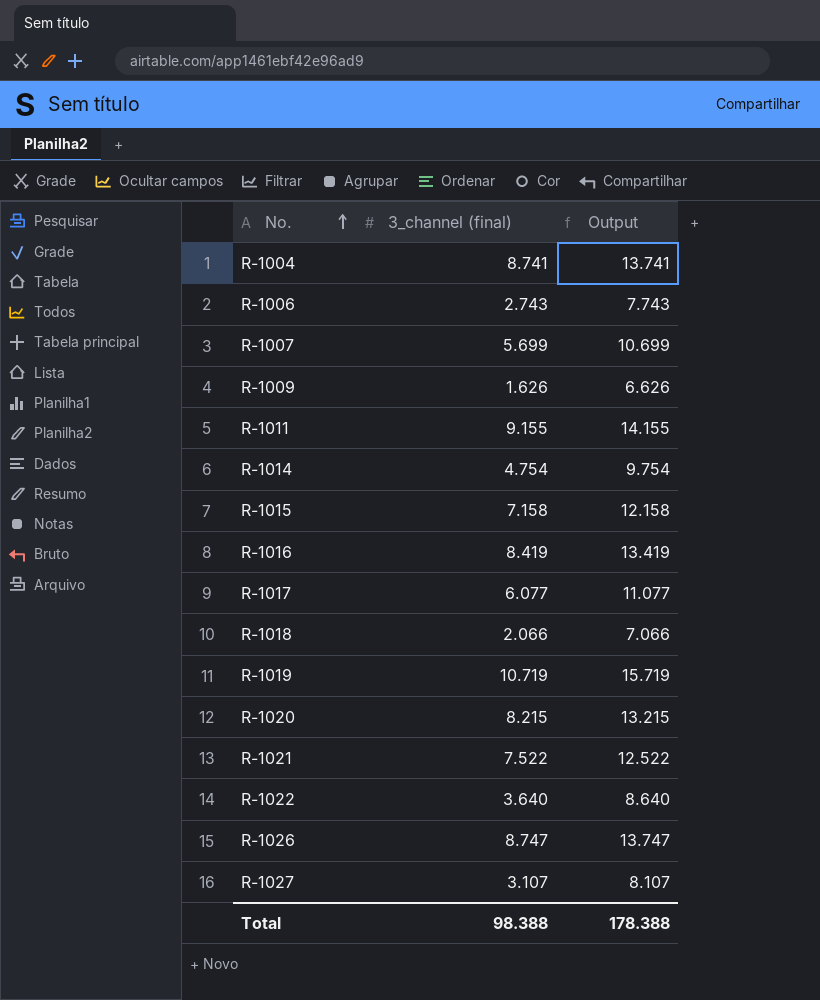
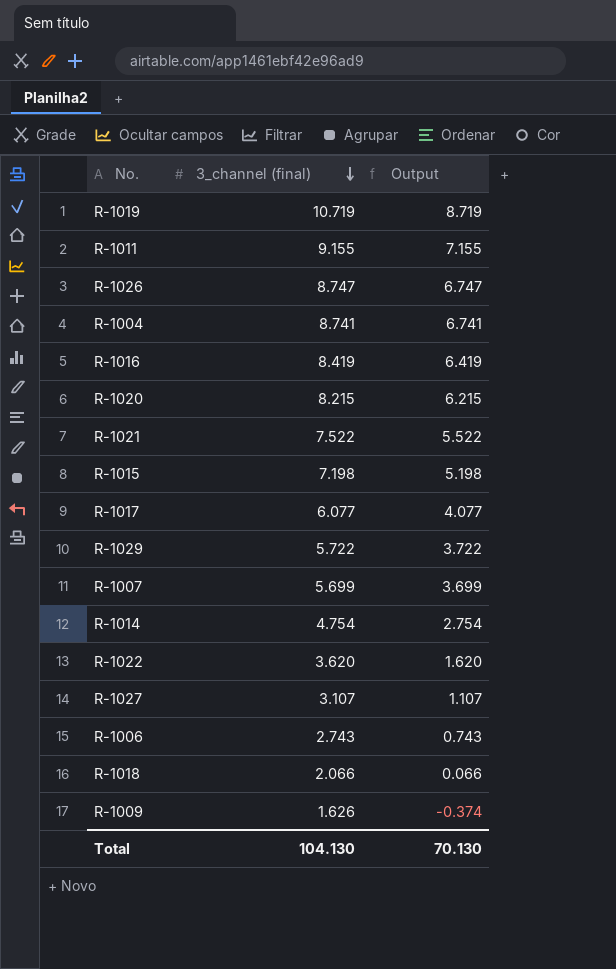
row order: No. ascending -> 3_channel (final) descending
column Output | formula: [3_channel (final)] + 5 -> [3_channel (final)] - 2
R-1015 | 3_channel (final): 7.158 -> 7.198
row R-1029: none -> 5.722 | 3.722
R-1022 | 3_channel (final): 3.640 -> 3.620
Total | 3_channel (final): 98.388 -> 104.130
Total | Output: 178.388 -> 70.130

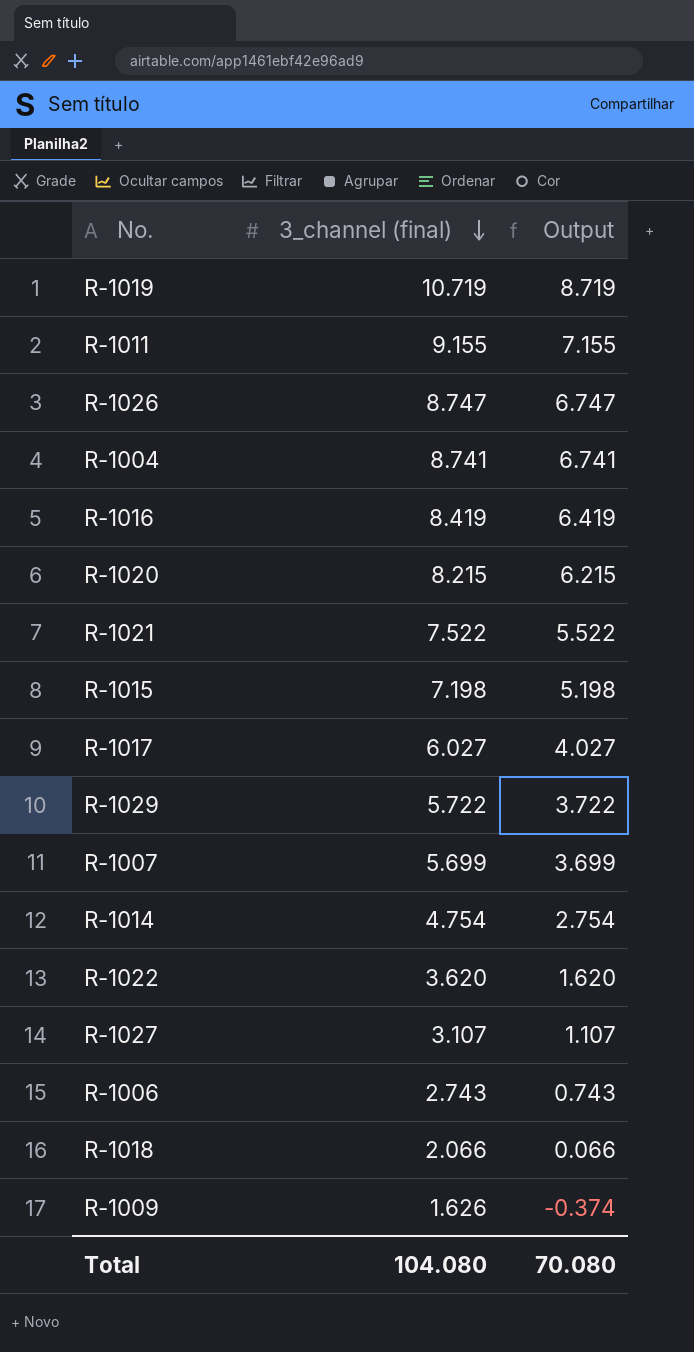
R-1017 | 3_channel (final): 6.077 -> 6.027
R-1017 | Output: 4.077 -> 4.027
Total | 3_channel (final): 104.130 -> 104.080
Total | Output: 70.130 -> 70.080

